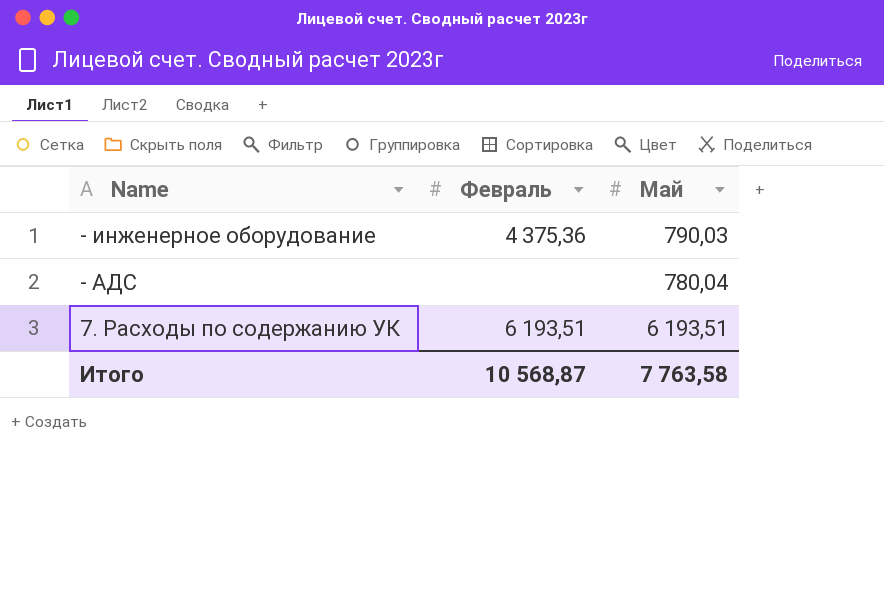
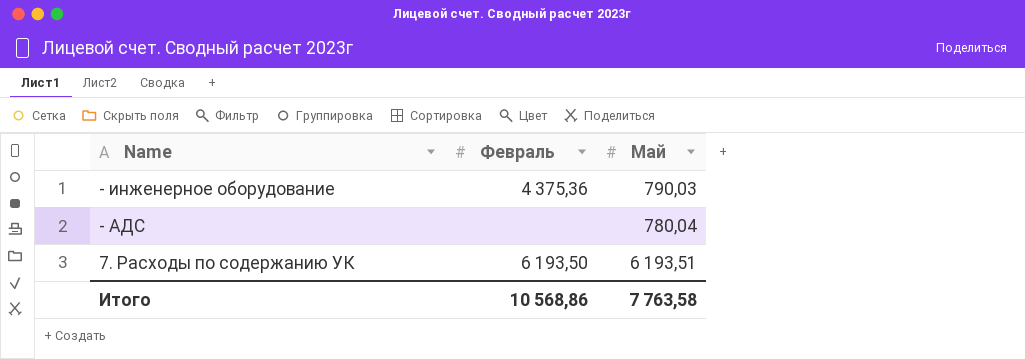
7. Расходы по содержанию УК | Февраль: 6 193,51 -> 6 193,50
Итого | Февраль: 10 568,87 -> 10 568,86

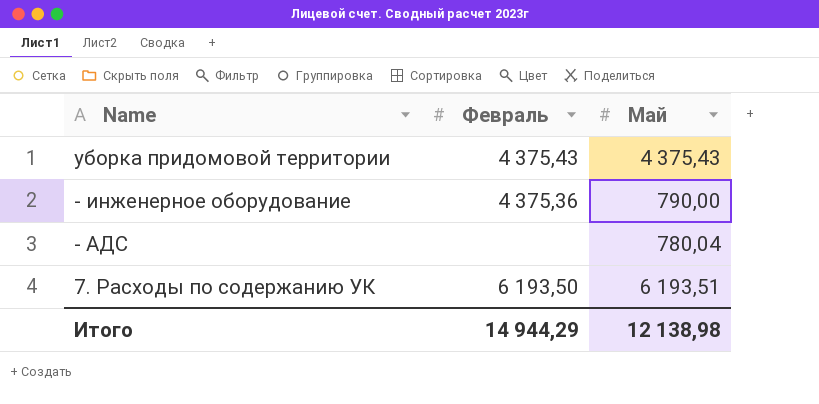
row уборка придомовой территории: none -> 4 375,43 | 4 375,43
- инженерное оборудование | Май: 790,03 -> 790,00
Итого | Февраль: 10 568,86 -> 14 944,29
Итого | Май: 7 763,58 -> 12 138,98

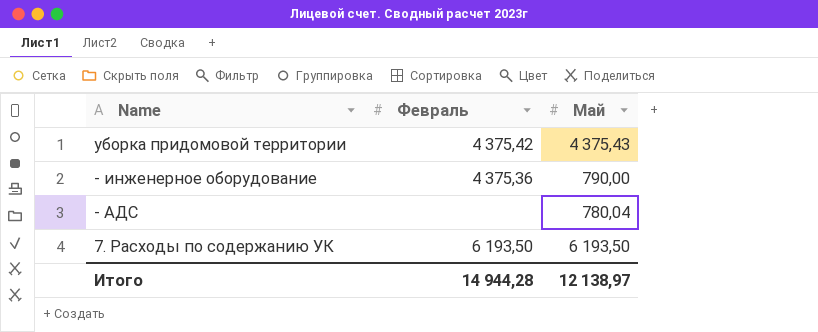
уборка придомовой территории | Февраль: 4 375,43 -> 4 375,42
7. Расходы по содержанию УК | Май: 6 193,51 -> 6 193,50
Итого | Февраль: 14 944,29 -> 14 944,28
Итого | Май: 12 138,98 -> 12 138,97

